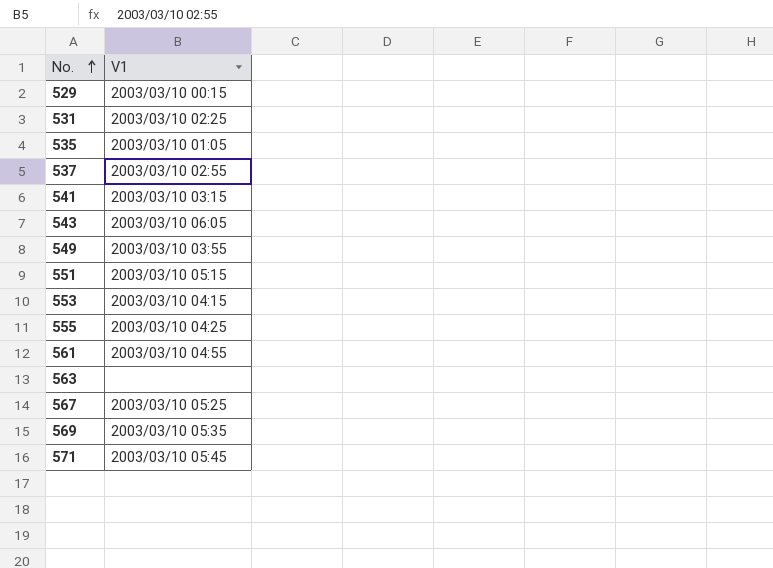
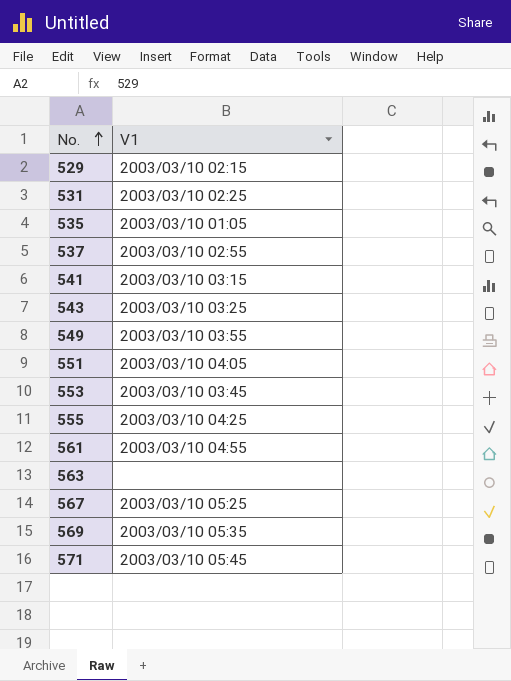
529 | V1: 2003/03/10 00:15 -> 2003/03/10 02:15
543 | V1: 2003/03/10 06:05 -> 2003/03/10 03:25
551 | V1: 2003/03/10 05:15 -> 2003/03/10 04:05
553 | V1: 2003/03/10 04:15 -> 2003/03/10 03:45

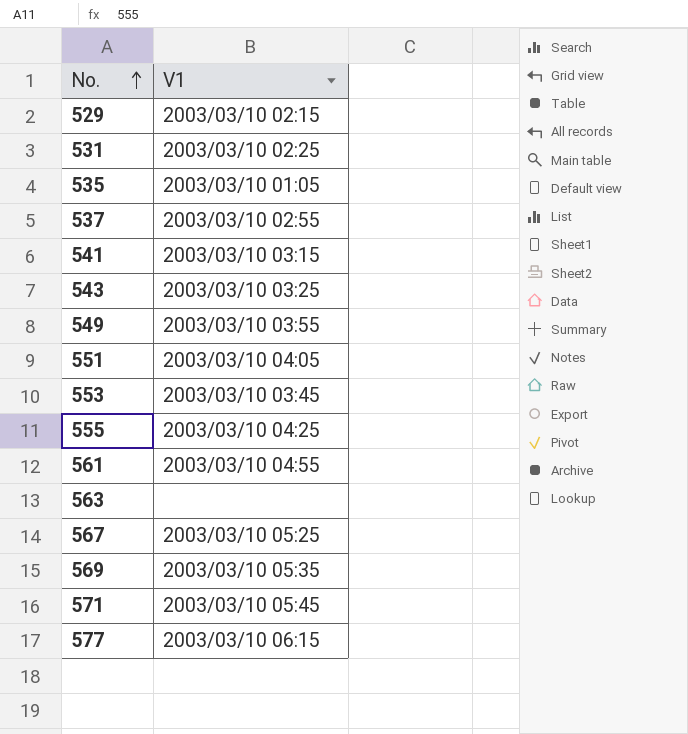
row 577: none -> 2003/03/10 06:15

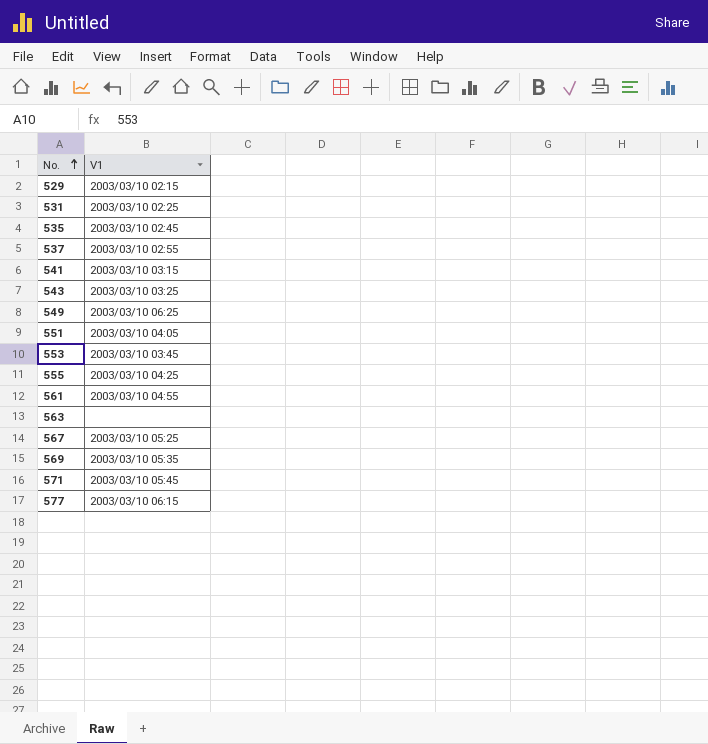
535 | V1: 2003/03/10 01:05 -> 2003/03/10 02:45
549 | V1: 2003/03/10 03:55 -> 2003/03/10 06:25

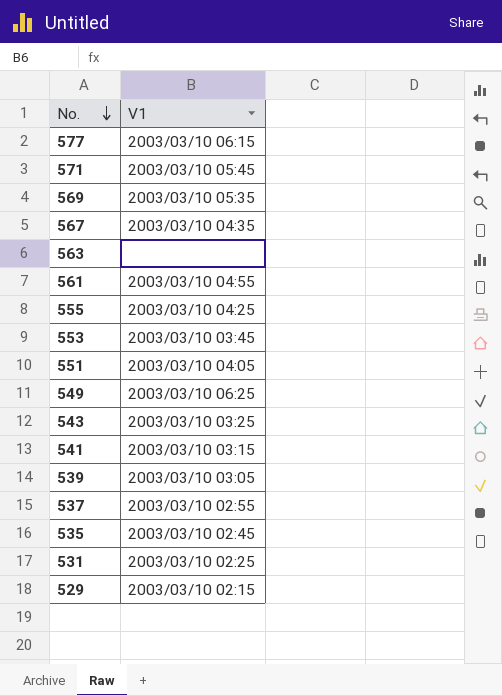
row order: No. ascending -> No. descending
567 | V1: 2003/03/10 05:25 -> 2003/03/10 04:35
row 539: none -> 2003/03/10 03:05

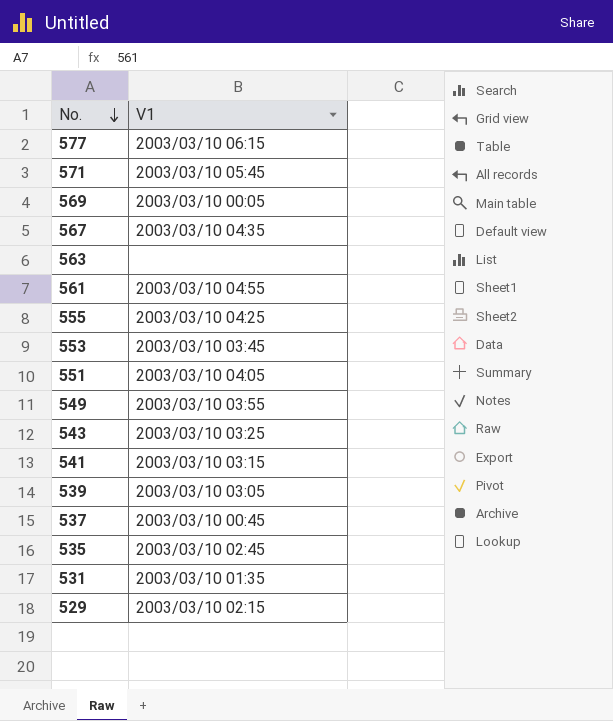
569 | V1: 2003/03/10 05:35 -> 2003/03/10 00:05
549 | V1: 2003/03/10 06:25 -> 2003/03/10 03:55
537 | V1: 2003/03/10 02:55 -> 2003/03/10 00:45
531 | V1: 2003/03/10 02:25 -> 2003/03/10 01:35

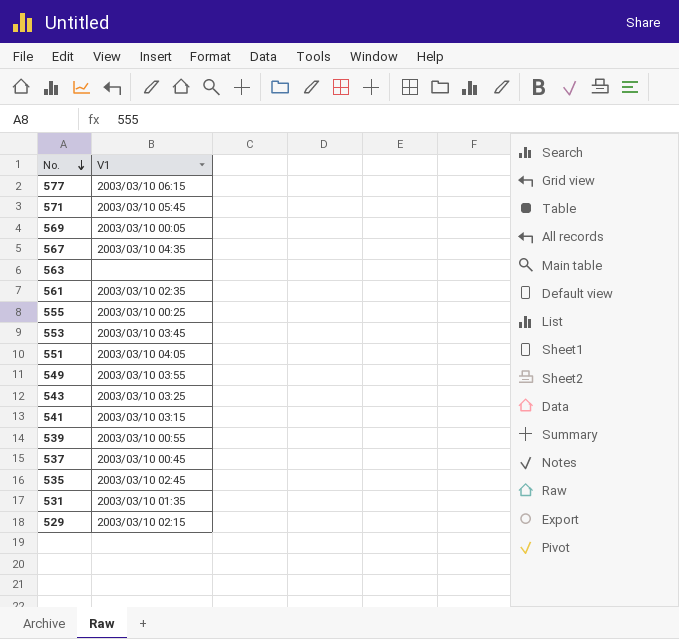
561 | V1: 2003/03/10 04:55 -> 2003/03/10 02:35
555 | V1: 2003/03/10 04:25 -> 2003/03/10 00:25
539 | V1: 2003/03/10 03:05 -> 2003/03/10 00:55

